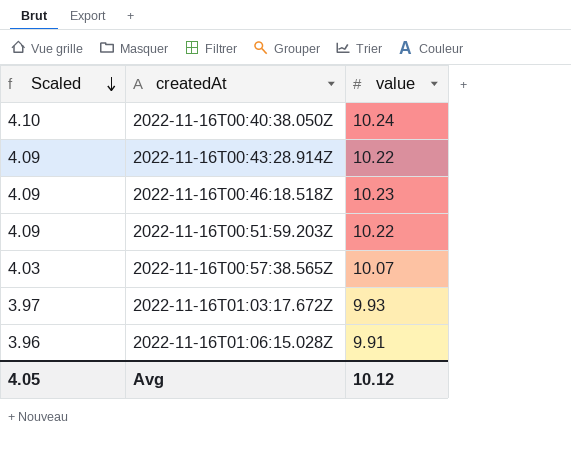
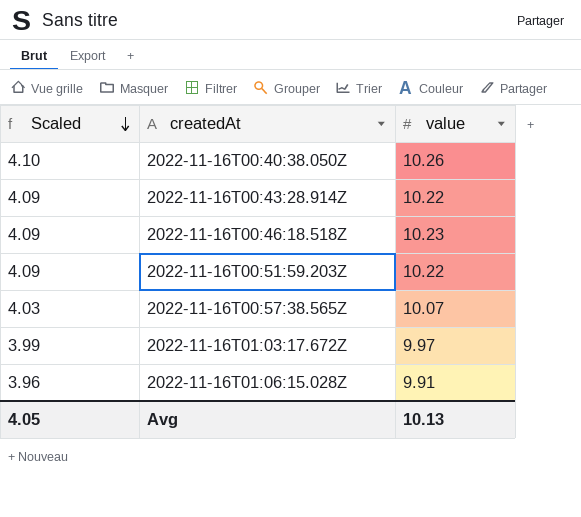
2022-11-16T00:40:38.050Z | value: 10.24 -> 10.26
2022-11-16T01:03:17.672Z | Scaled: 3.97 -> 3.99
2022-11-16T01:03:17.672Z | value: 9.93 -> 9.97
Avg | value: 10.12 -> 10.13

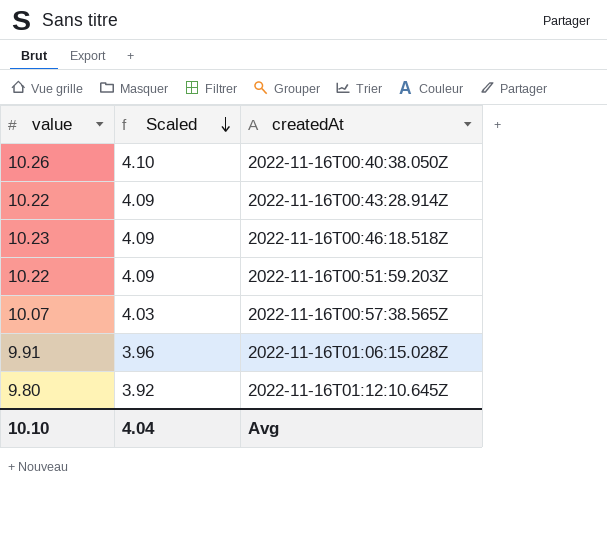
column value | position: 3 -> 1
row 2022-11-16T01:03:17.672Z: 3.99 | 9.97 -> none
row 2022-11-16T01:12:10.645Z: none -> 9.80 | 3.92
Avg | value: 10.13 -> 10.10
Avg | Scaled: 4.05 -> 4.04

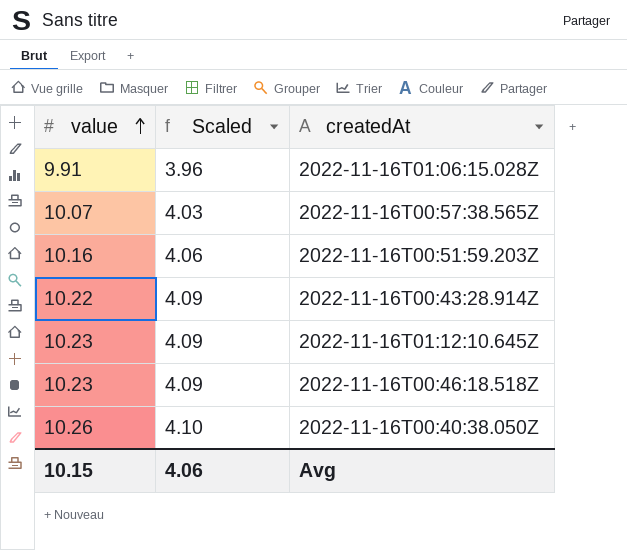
row order: Scaled descending -> value ascending
2022-11-16T00:51:59.203Z | value: 10.22 -> 10.16
2022-11-16T00:51:59.203Z | Scaled: 4.09 -> 4.06
2022-11-16T01:12:10.645Z | value: 9.80 -> 10.23
2022-11-16T01:12:10.645Z | Scaled: 3.92 -> 4.09
Avg | value: 10.10 -> 10.15
Avg | Scaled: 4.04 -> 4.06

